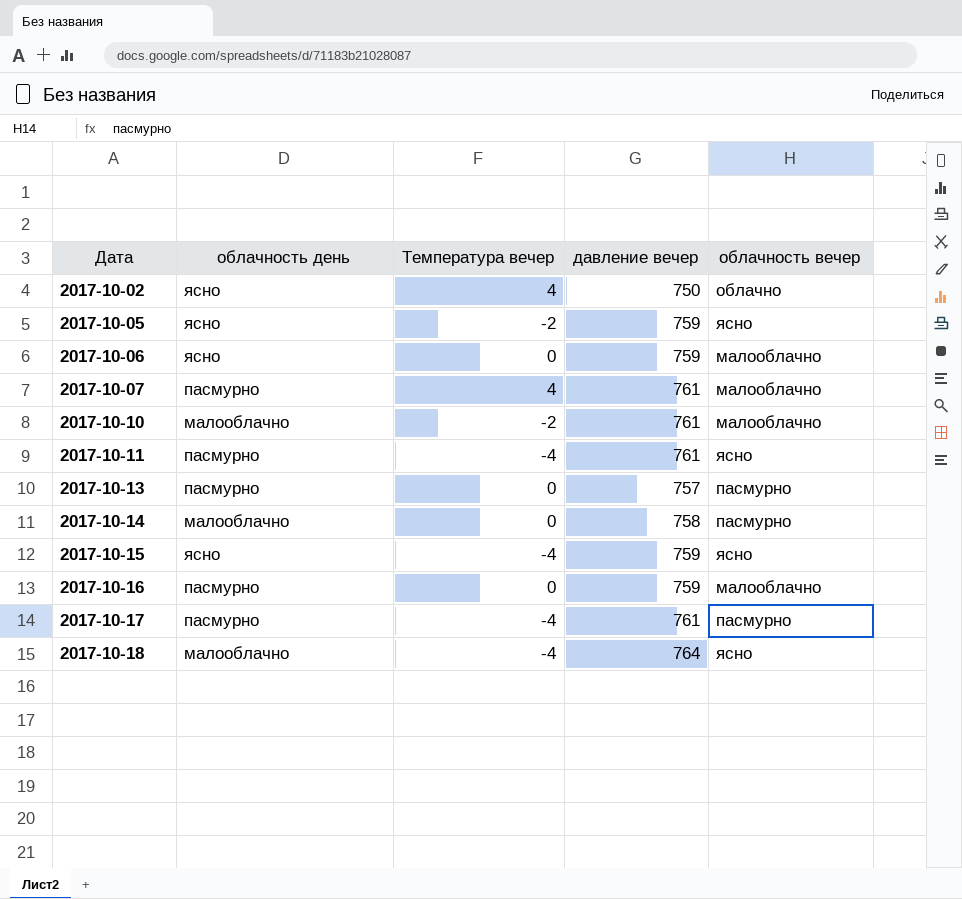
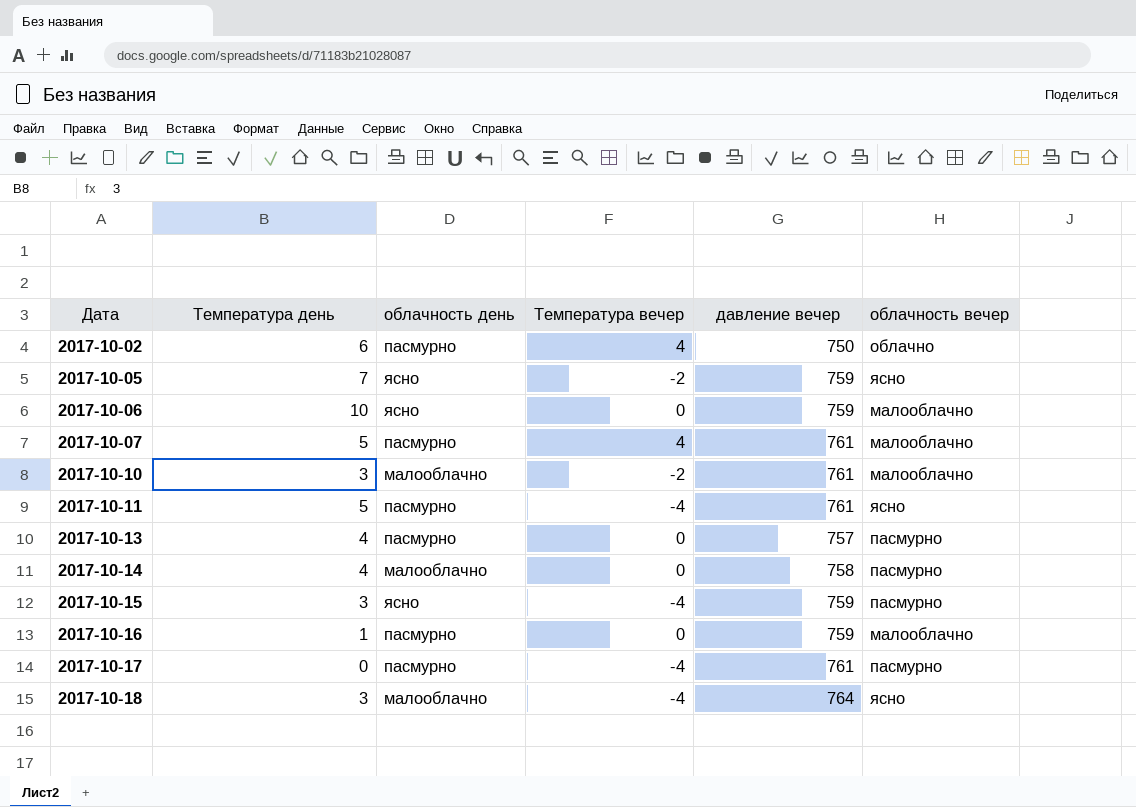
column Температура день | position: none -> 2
2017-10-02 | облачность день: ясно -> пасмурно
2017-10-15 | облачность вечер: ясно -> пасмурно

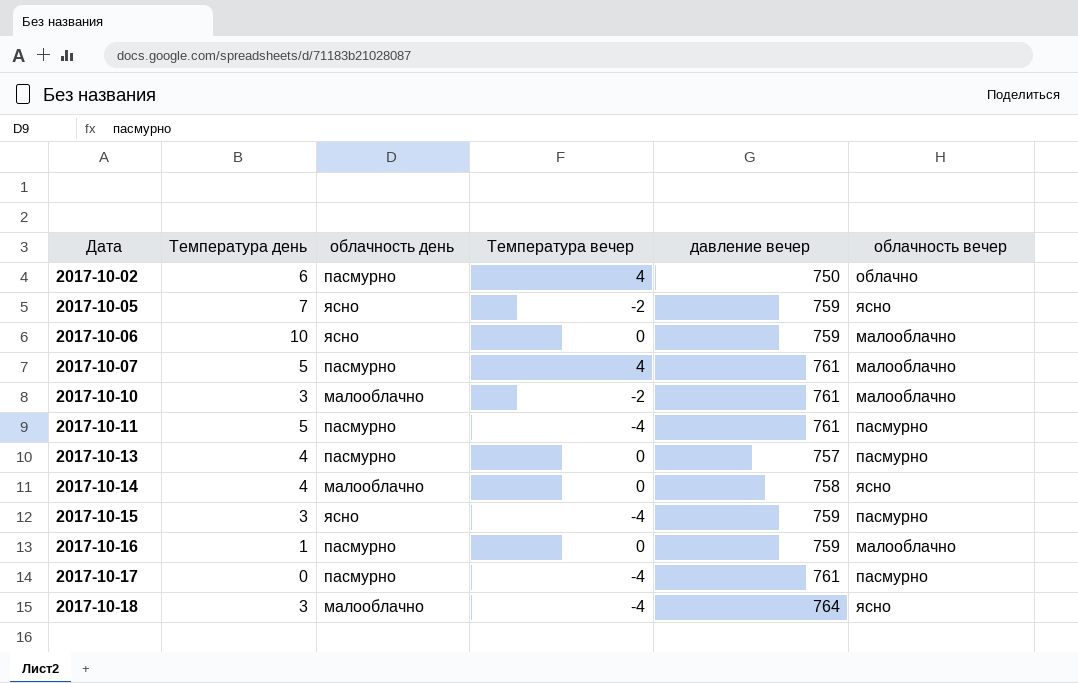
2017-10-11 | облачность вечер: ясно -> пасмурно
2017-10-14 | облачность вечер: пасмурно -> ясно

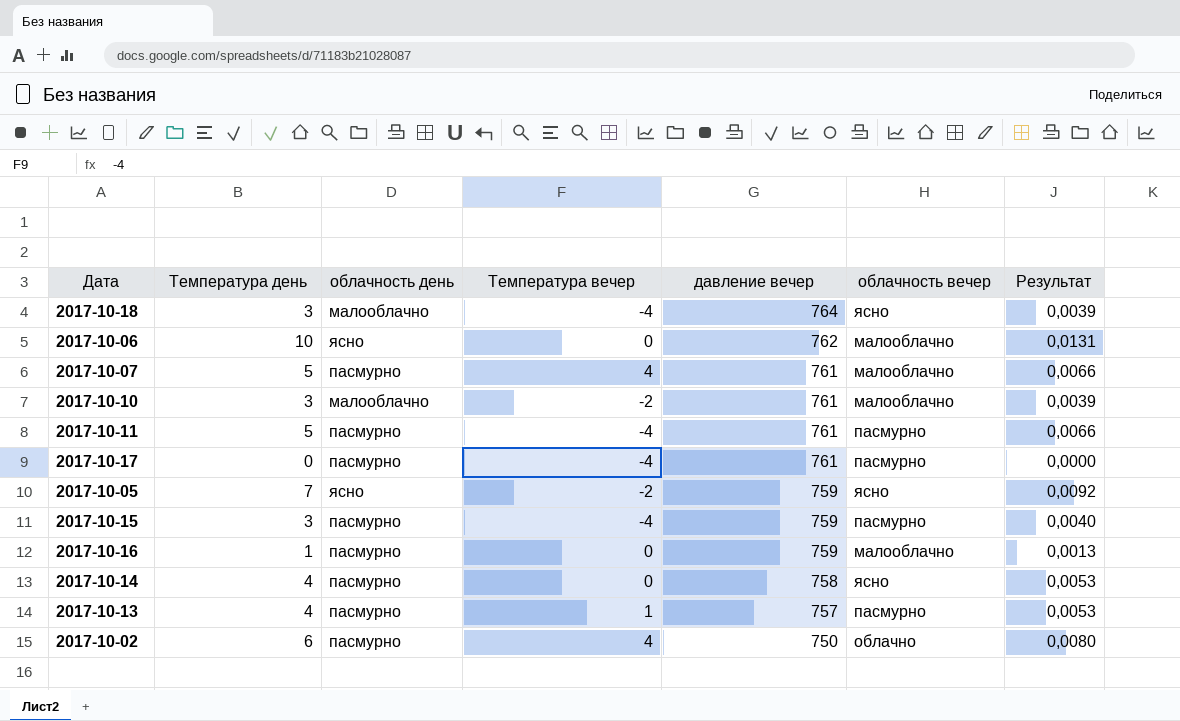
row order: Дата ascending -> давление вечер descending
column Результат | formula: none -> [Температура день] / [давление вечер]
2017-10-06 | давление вечер: 759 -> 762
2017-10-15 | облачность день: ясно -> пасмурно
2017-10-14 | облачность день: малооблачно -> пасмурно
2017-10-13 | Температура вечер: 0 -> 1

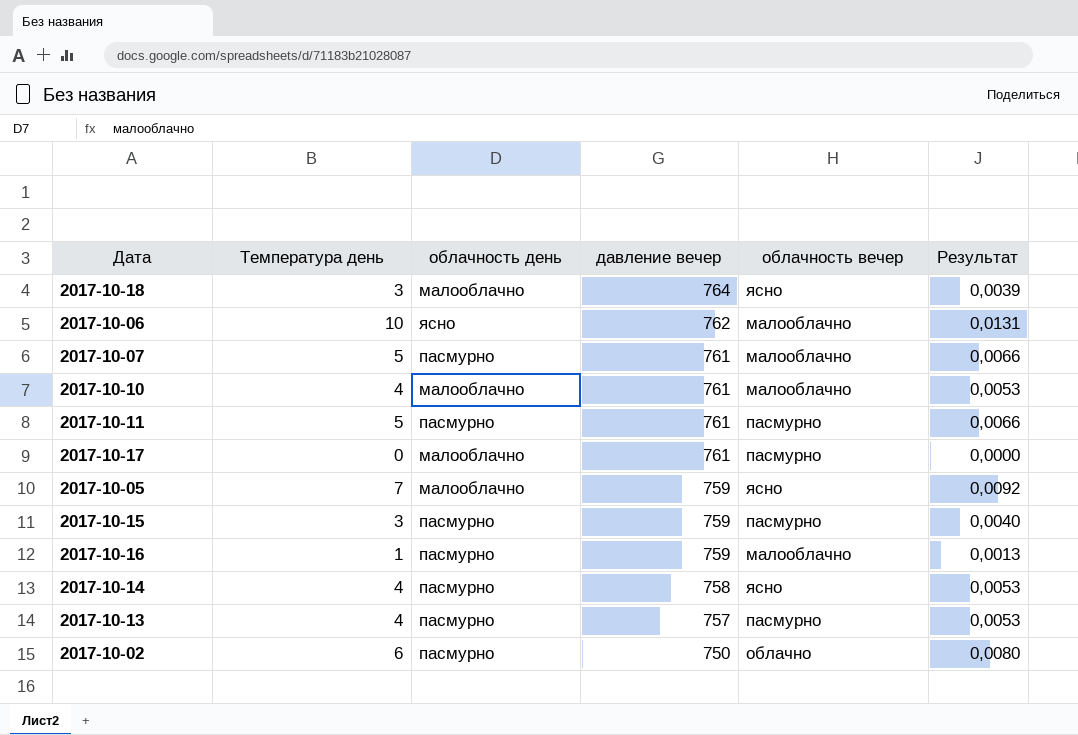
column Температура вечер | position: 4 -> none
2017-10-10 | Температура день: 3 -> 4
2017-10-10 | Результат: 0,0039 -> 0,0053
2017-10-17 | облачность день: пасмурно -> малооблачно
2017-10-05 | облачность день: ясно -> малооблачно

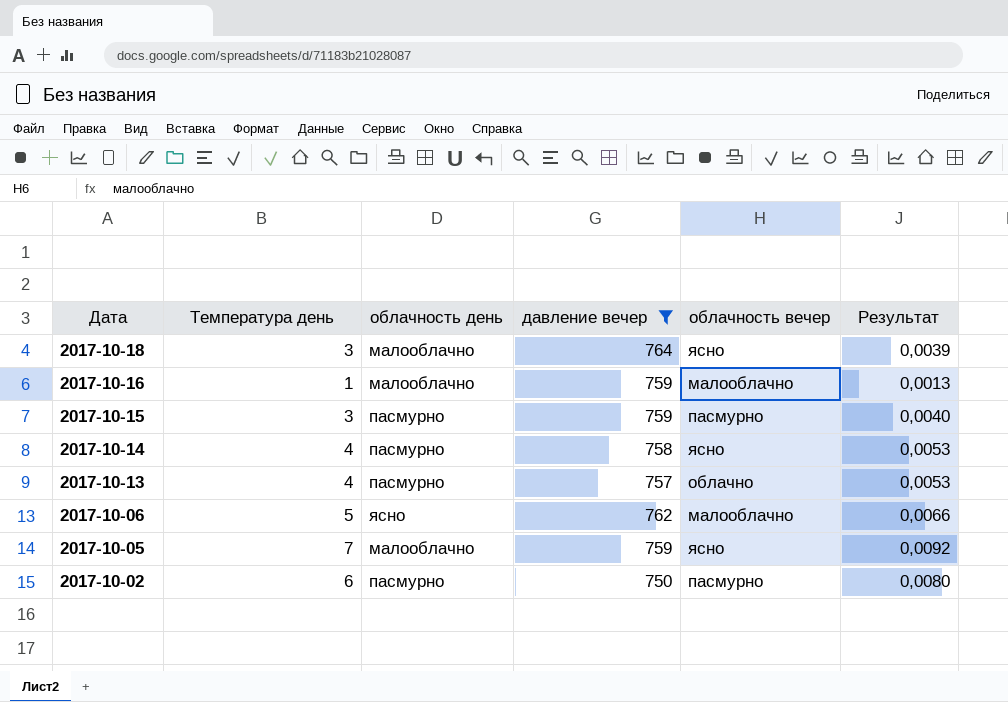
filter: none -> давление вечер != 761
row order: давление вечер descending -> Дата descending
2017-10-16 | облачность день: пасмурно -> малооблачно
2017-10-13 | облачность вечер: пасмурно -> облачно
2017-10-06 | Температура день: 10 -> 5
2017-10-06 | Результат: 0,0131 -> 0,0066
2017-10-02 | облачность вечер: облачно -> пасмурно

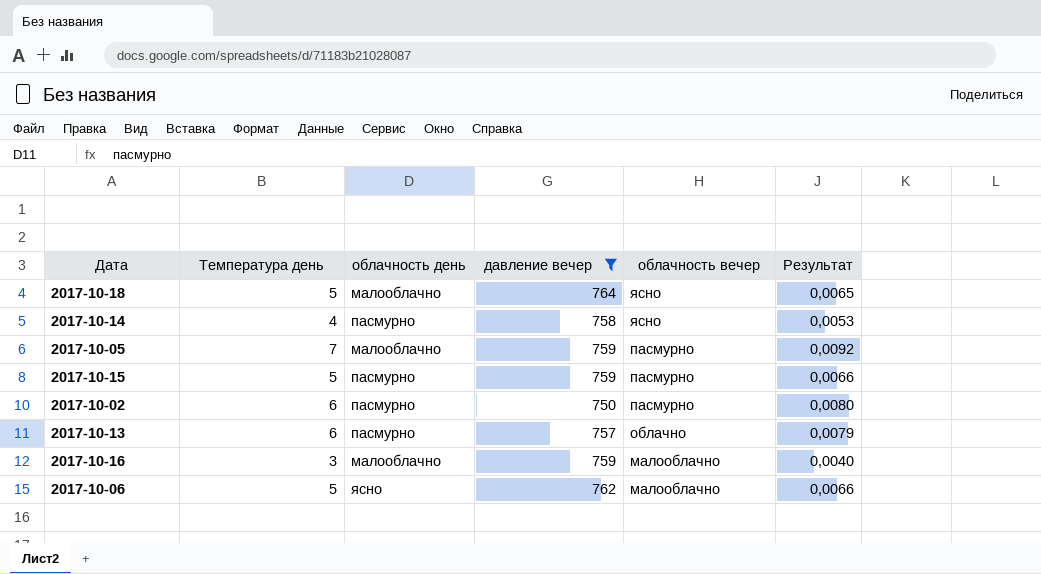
row order: Дата descending -> облачность вечер descending
2017-10-18 | Температура день: 3 -> 5
2017-10-18 | Результат: 0,0039 -> 0,0065
2017-10-05 | облачность вечер: ясно -> пасмурно
2017-10-15 | Температура день: 3 -> 5
2017-10-15 | Результат: 0,0040 -> 0,0066
2017-10-13 | Температура день: 4 -> 6
2017-10-13 | Результат: 0,0053 -> 0,0079
2017-10-16 | Температура день: 1 -> 3
2017-10-16 | Результат: 0,0013 -> 0,0040

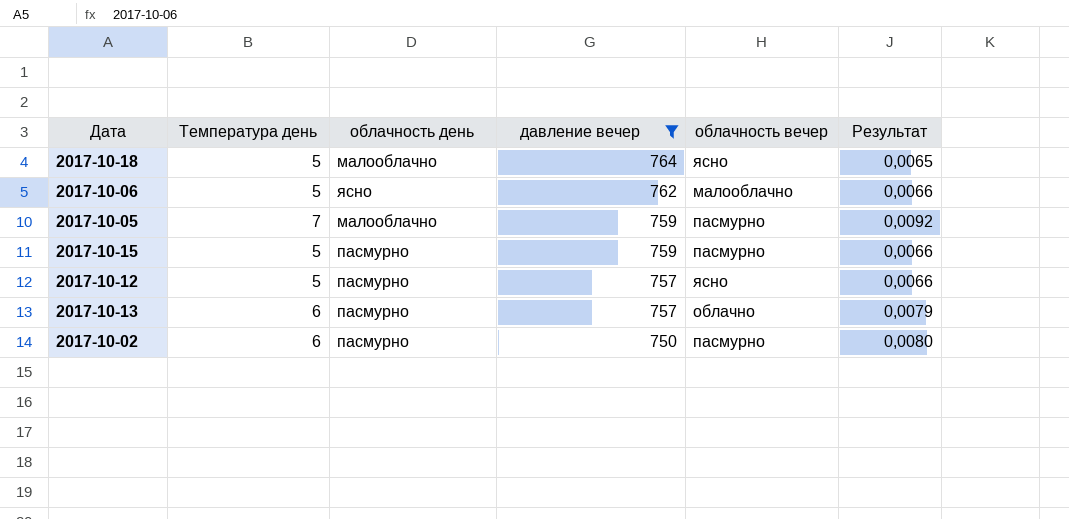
row order: облачность вечер descending -> давление вечер descending
row 2017-10-14: 4 | пасмурно | 758 | ясно | 0,0053 -> none
row 2017-10-16: 3 | малооблачно | 759 | малооблачно | 0,0040 -> none
row 2017-10-12: none -> 5 | пасмурно | 757 | ясно | 0,0066

